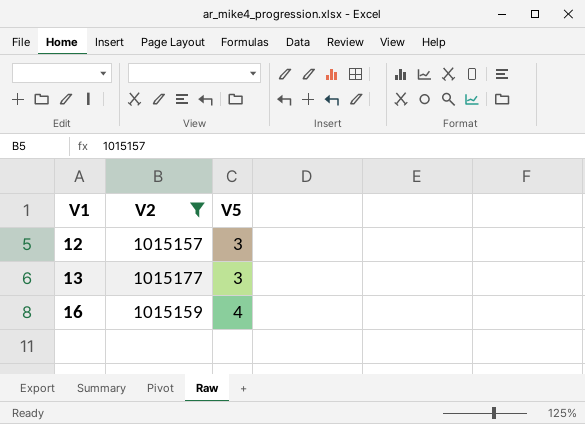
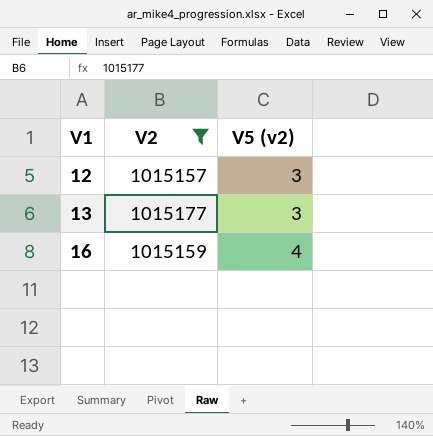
column name: V5 -> V5 (v2)

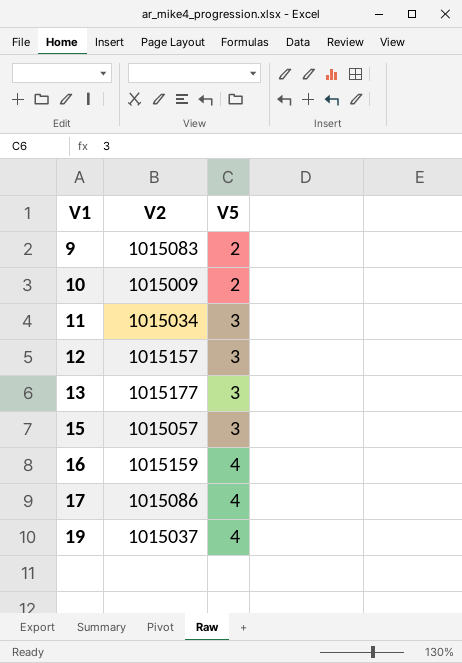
filter: V2 >= 1015157 -> none
column name: V5 (v2) -> V5

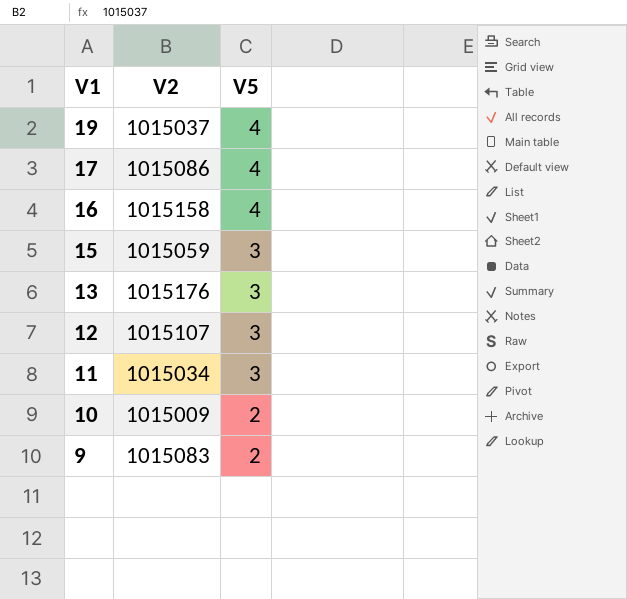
row order: V1 ascending -> V1 descending
16 | V2: 1015159 -> 1015158
15 | V2: 1015057 -> 1015059
13 | V2: 1015177 -> 1015176
12 | V2: 1015157 -> 1015107

